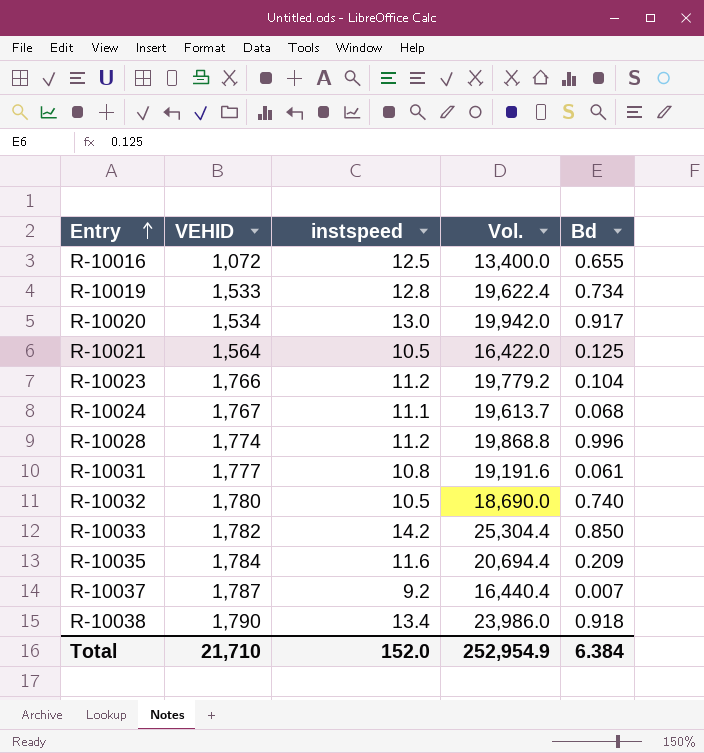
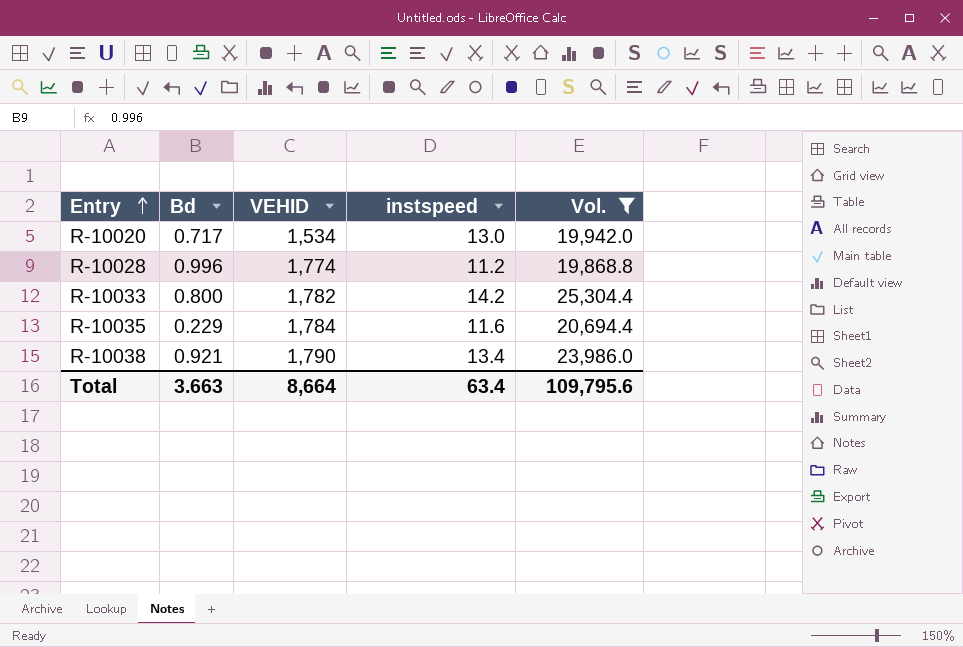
filter: none -> Vol. >= 19,868.8
column Bd | position: 5 -> 2
R-10020 | Bd: 0.917 -> 0.717
R-10033 | Bd: 0.850 -> 0.800
R-10035 | Bd: 0.209 -> 0.229
R-10038 | Bd: 0.918 -> 0.921
Total | Bd: 6.384 -> 3.663
Total | VEHID: 21,710 -> 8,664
Total | instspeed: 152.0 -> 63.4
Total | Vol.: 252,954.9 -> 109,795.6

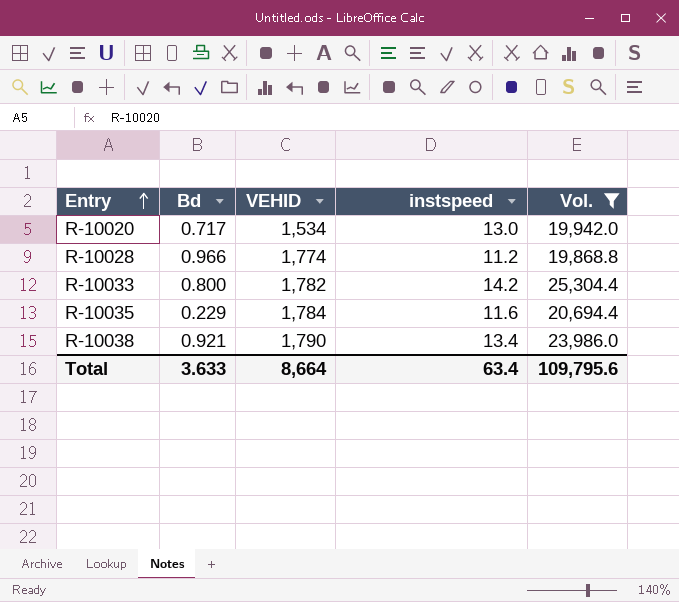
R-10028 | Bd: 0.996 -> 0.966
Total | Bd: 3.663 -> 3.633

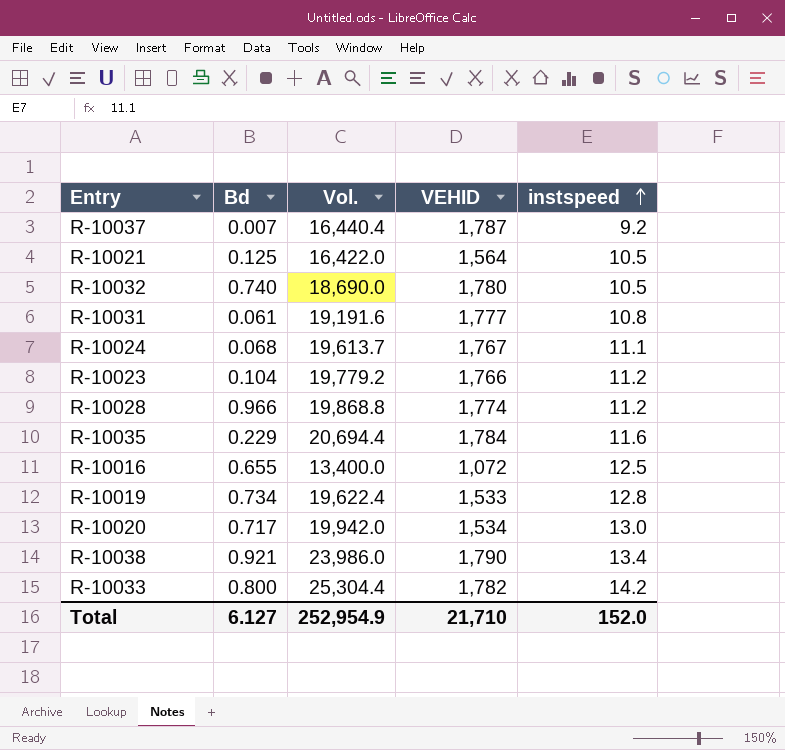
filter: Vol. >= 19,868.8 -> none
row order: Entry ascending -> instspeed ascending
column Vol. | position: 5 -> 3
Total | Bd: 3.633 -> 6.127
Total | Vol.: 109,795.6 -> 252,954.9
Total | VEHID: 8,664 -> 21,710
Total | instspeed: 63.4 -> 152.0

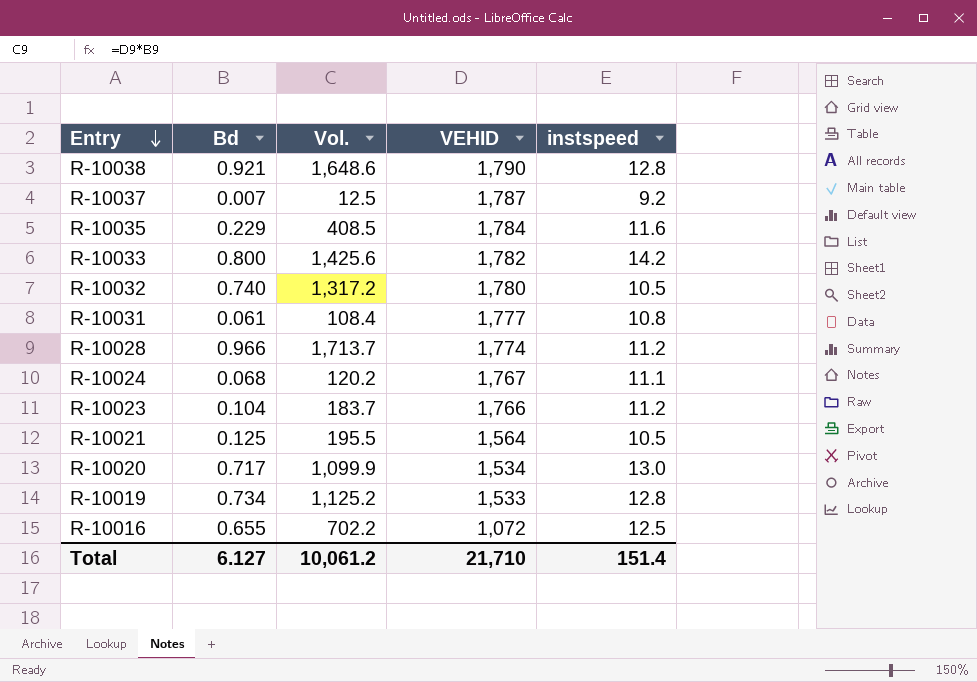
row order: instspeed ascending -> Entry descending
column Vol. | formula: [VEHID] * [instspeed] -> [Bd] * [VEHID]
R-10038 | instspeed: 13.4 -> 12.8
Total | Vol.: 252,954.9 -> 10,061.2
Total | instspeed: 152.0 -> 151.4

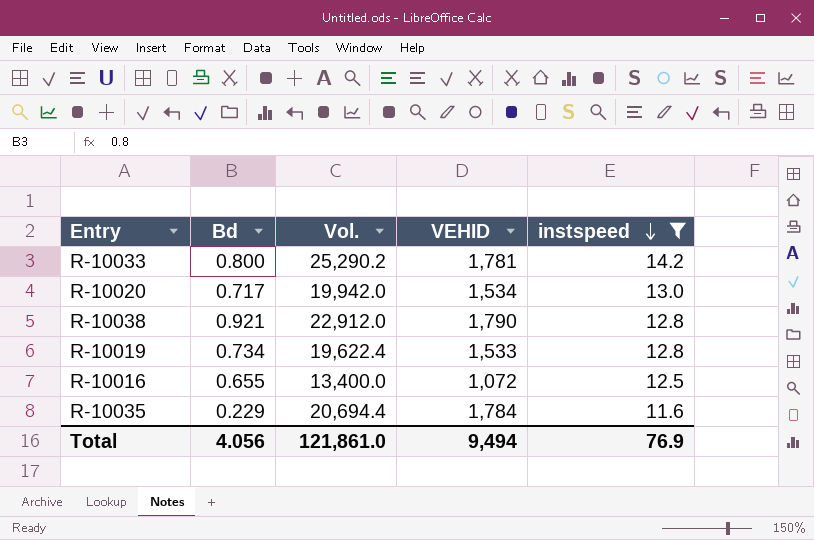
filter: none -> instspeed >= 11.6
row order: Entry descending -> instspeed descending
column Vol. | formula: [Bd] * [VEHID] -> [VEHID] * [instspeed]
R-10033 | VEHID: 1,782 -> 1,781
Total | Bd: 6.127 -> 4.056
Total | Vol.: 10,061.2 -> 121,861.0
Total | VEHID: 21,710 -> 9,494
Total | instspeed: 151.4 -> 76.9

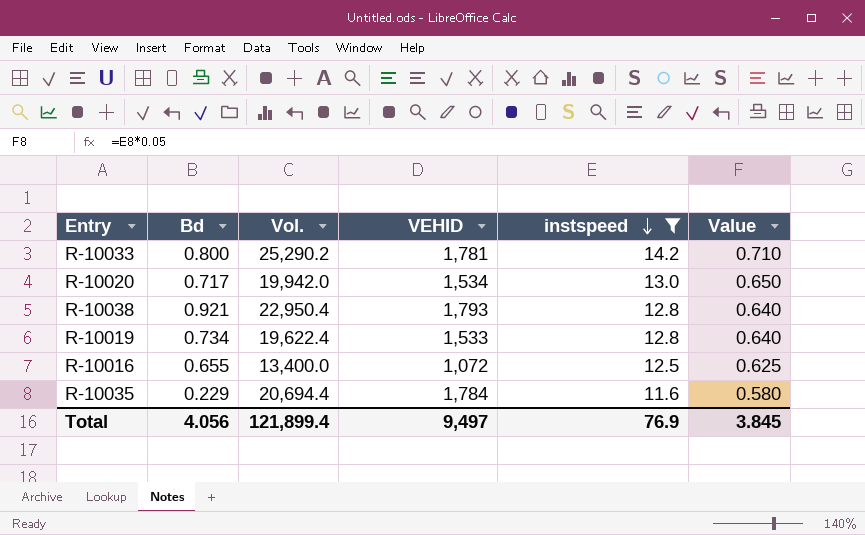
column Value | formula: none -> [instspeed] * 0.05
R-10038 | Vol.: 22,912.0 -> 22,950.4
R-10038 | VEHID: 1,790 -> 1,793
Total | Vol.: 121,861.0 -> 121,899.4
Total | VEHID: 9,494 -> 9,497

